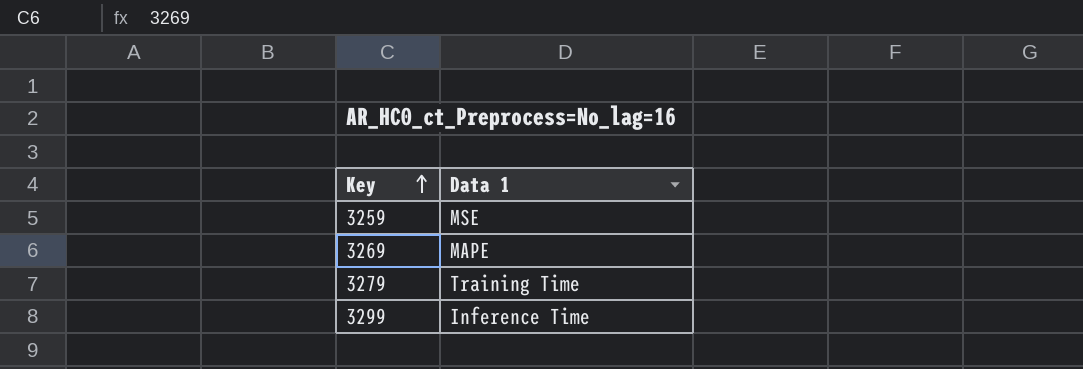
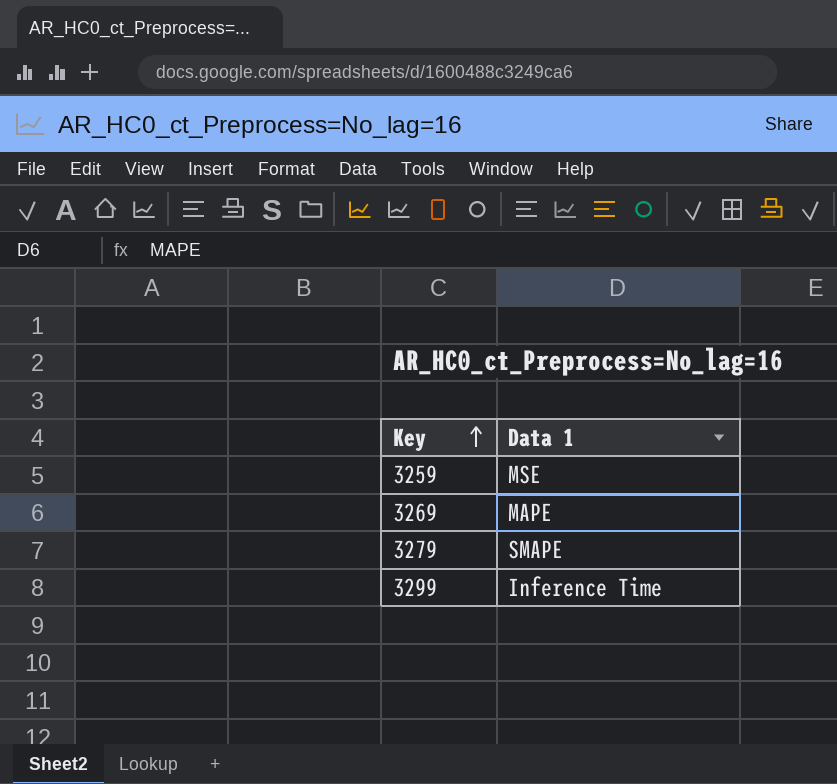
3279 | Data 1: Training Time -> SMAPE

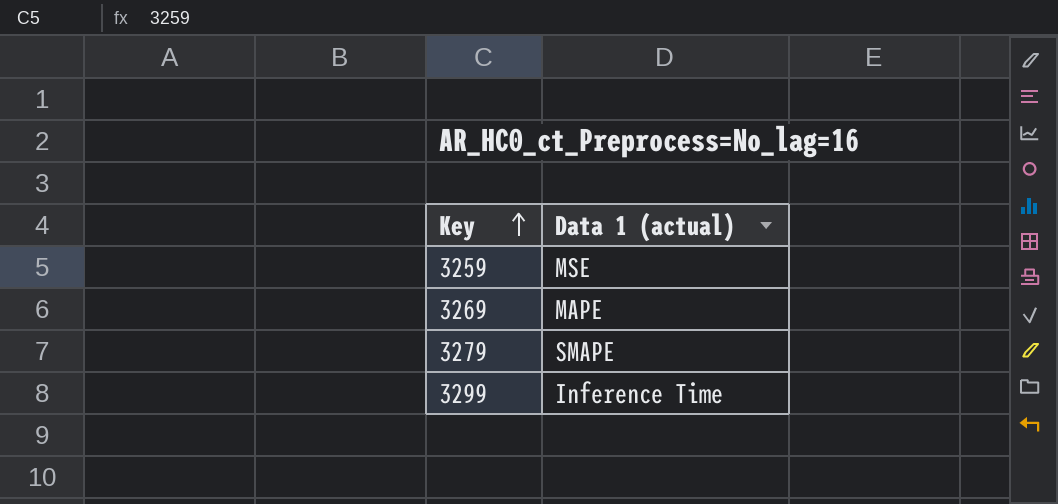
column name: Data 1 -> Data 1 (actual)

